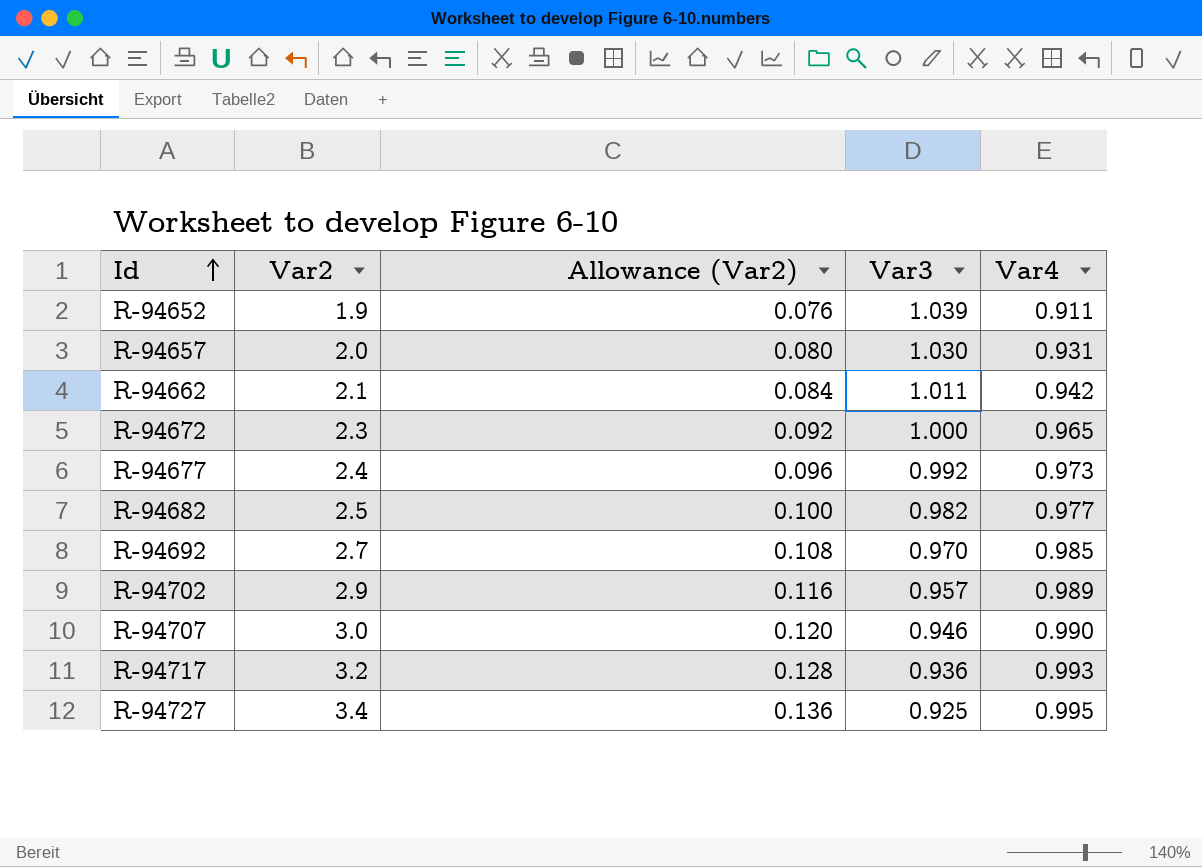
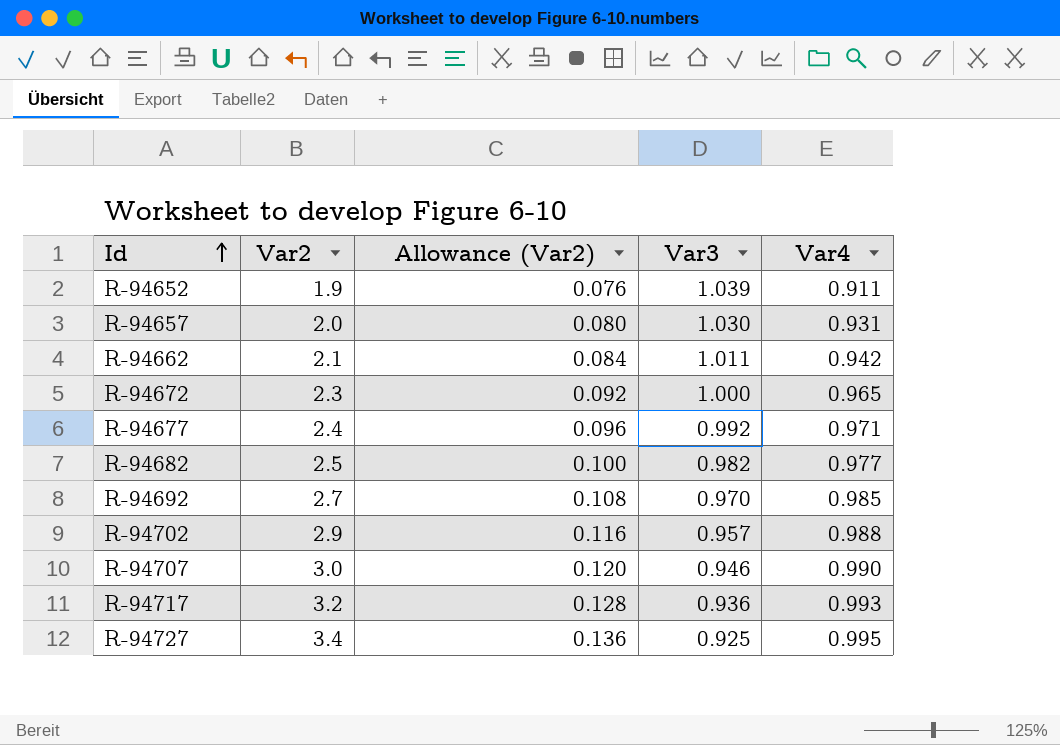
R-94677 | Var4: 0.973 -> 0.971
R-94702 | Var4: 0.989 -> 0.988

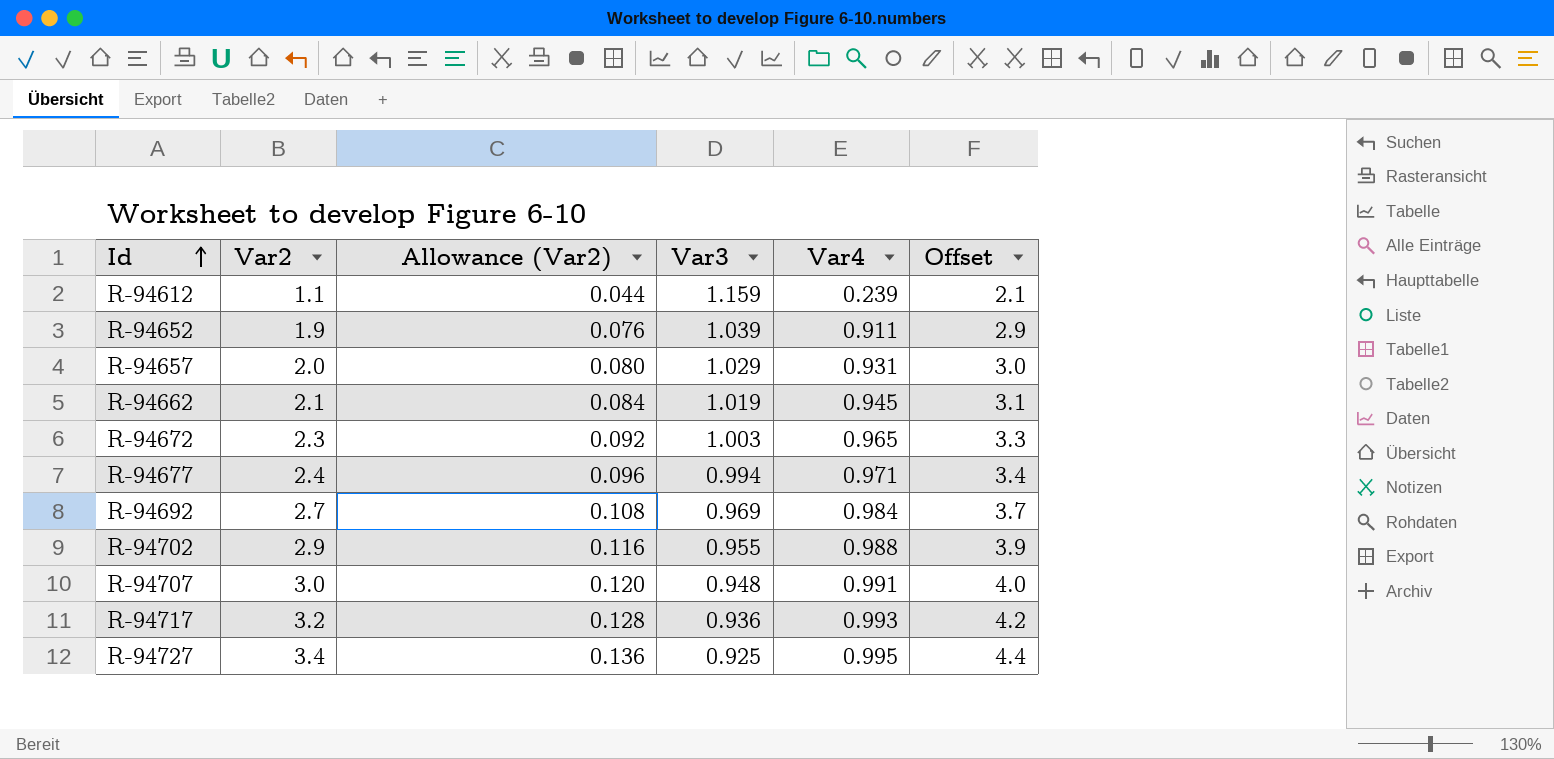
column Offset | formula: none -> [Var2] + 1
row R-94682: 2.5 | 0.100 | 0.982 | 0.977 -> none
row R-94612: none -> 1.1 | 0.044 | 1.159 | 0.239 | 2.1
R-94657 | Var3: 1.030 -> 1.029
R-94662 | Var3: 1.011 -> 1.019
R-94662 | Var4: 0.942 -> 0.945
R-94672 | Var3: 1.000 -> 1.003
R-94677 | Var3: 0.992 -> 0.994
R-94692 | Var3: 0.970 -> 0.969
R-94692 | Var4: 0.985 -> 0.984
R-94702 | Var3: 0.957 -> 0.955
R-94707 | Var3: 0.946 -> 0.948
R-94707 | Var4: 0.990 -> 0.991

